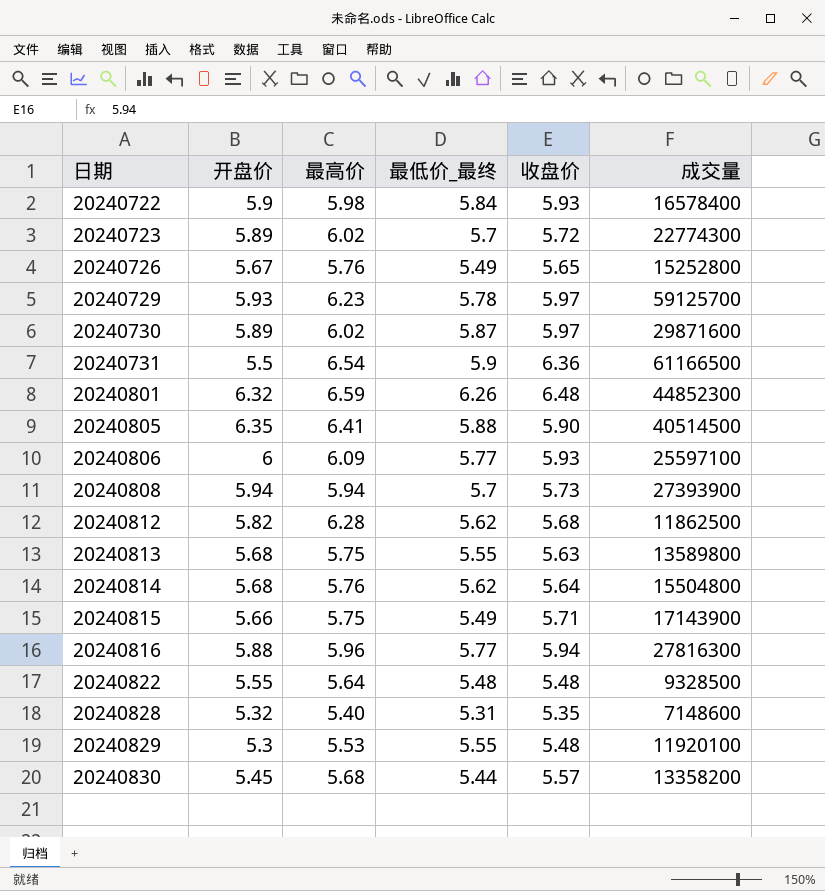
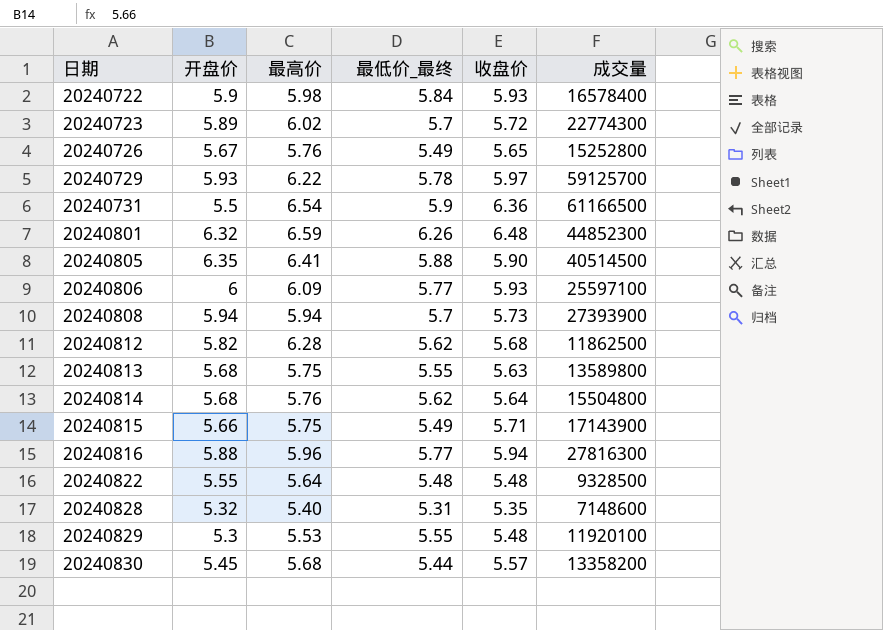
row 20240730: 5.89 | 6.02 | 5.87 | 5.97 | 29871600 -> none
20240729 | 最高价: 6.23 -> 6.22

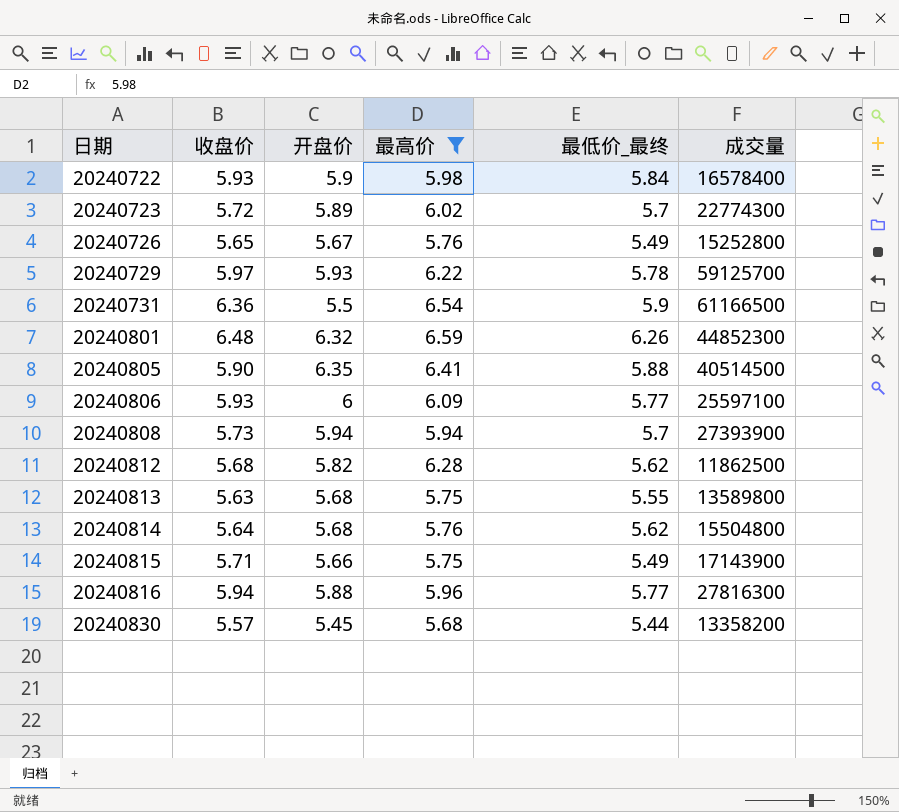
filter: none -> 最高价 >= 5.68
column 收盘价 | position: 5 -> 2

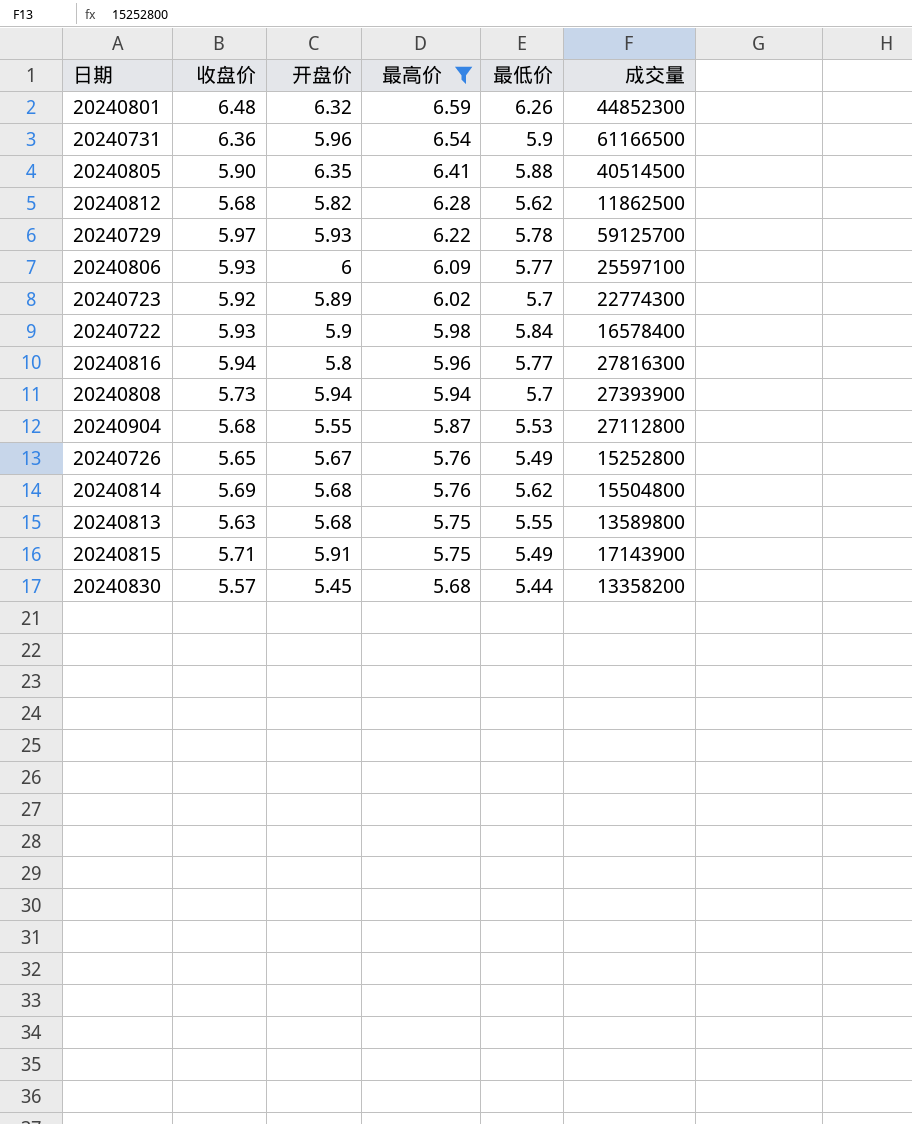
row order: 日期 ascending -> 最高价 descending
column name: 最低价_最终 -> 最低价
20240731 | 开盘价: 5.5 -> 5.96
20240723 | 收盘价: 5.72 -> 5.92
20240816 | 开盘价: 5.88 -> 5.8
row 20240904: none -> 5.68 | 5.55 | 5.87 | 5.53 | 27112800
20240814 | 收盘价: 5.64 -> 5.69
20240815 | 开盘价: 5.66 -> 5.91

